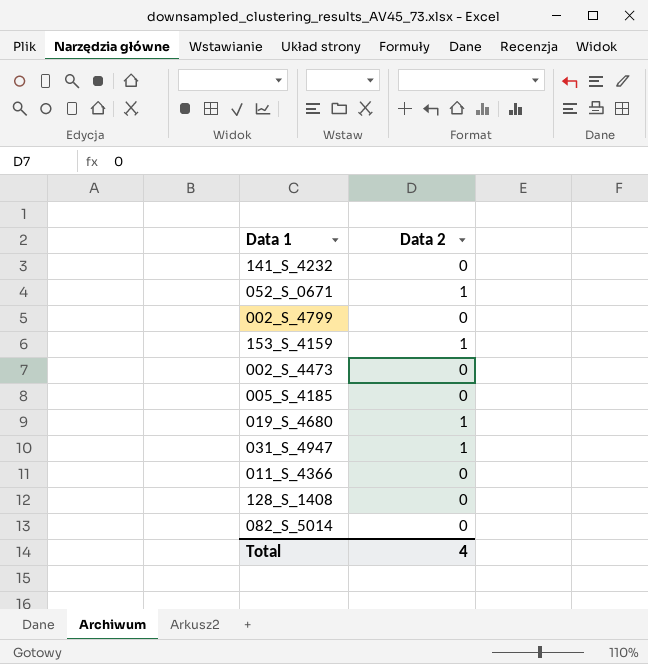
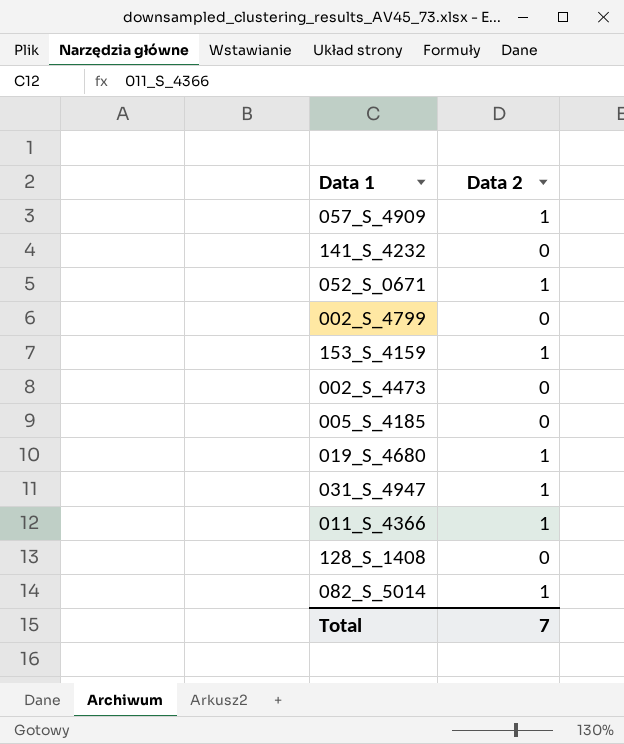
row 057_S_4909: none -> 1
011_S_4366 | Data 2: 0 -> 1
082_S_5014 | Data 2: 0 -> 1
Total | Data 2: 4 -> 7

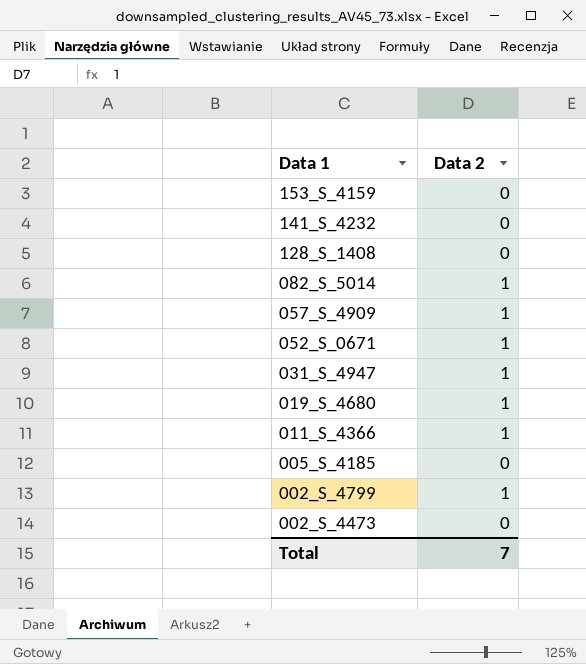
row order: none -> Data 1 descending
153_S_4159 | Data 2: 1 -> 0
002_S_4799 | Data 2: 0 -> 1

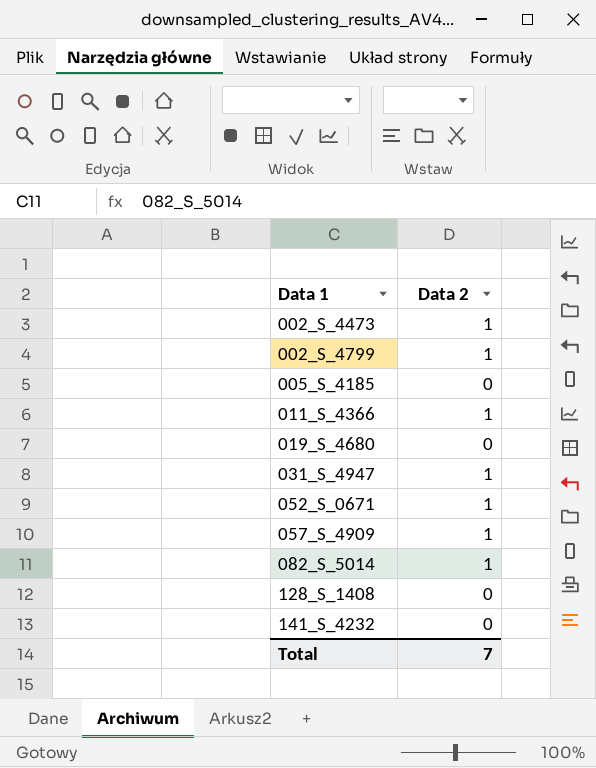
row order: Data 1 descending -> Data 1 ascending
row 153_S_4159: 0 -> none
002_S_4473 | Data 2: 0 -> 1
019_S_4680 | Data 2: 1 -> 0

